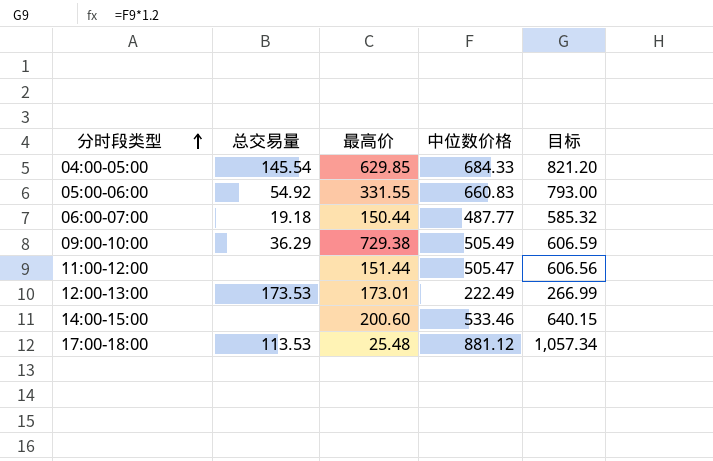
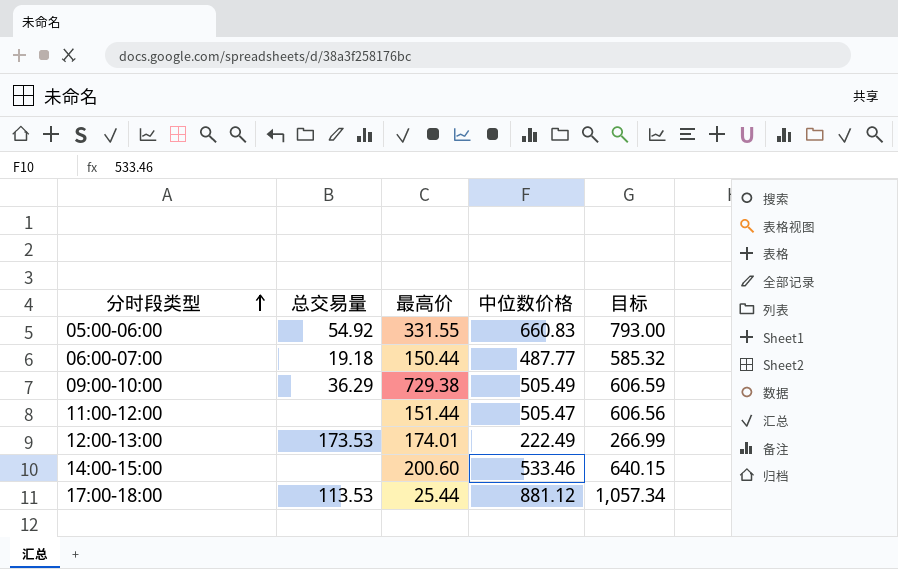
row 04:00-05:00: 145.54 | 629.85 | 684.33 | 821.20 -> none
12:00-13:00 | 最高价: 173.01 -> 174.01
17:00-18:00 | 最高价: 25.48 -> 25.44

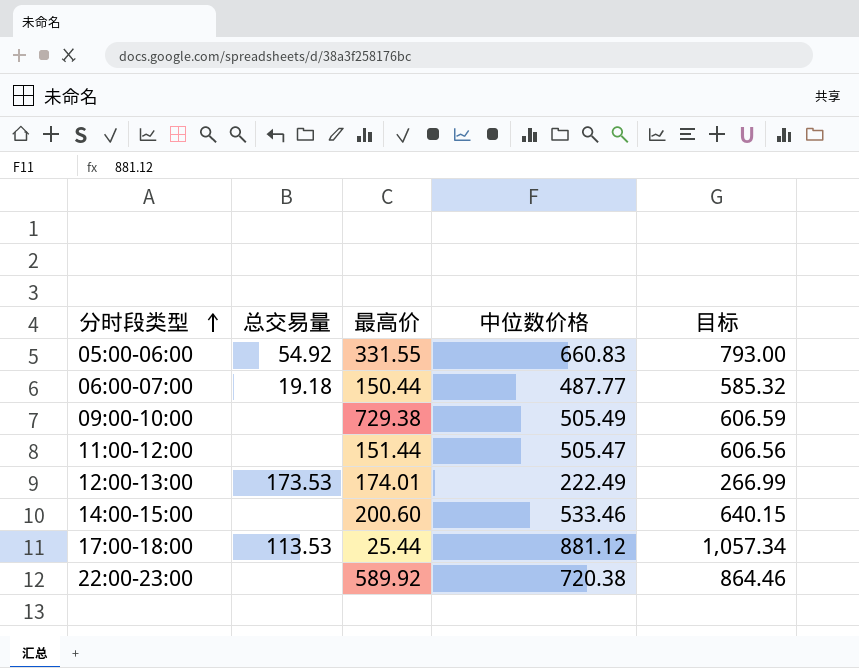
09:00-10:00 | 总交易量: 36.29 -> none
row 22:00-23:00: none -> none | 589.92 | 720.38 | 864.46

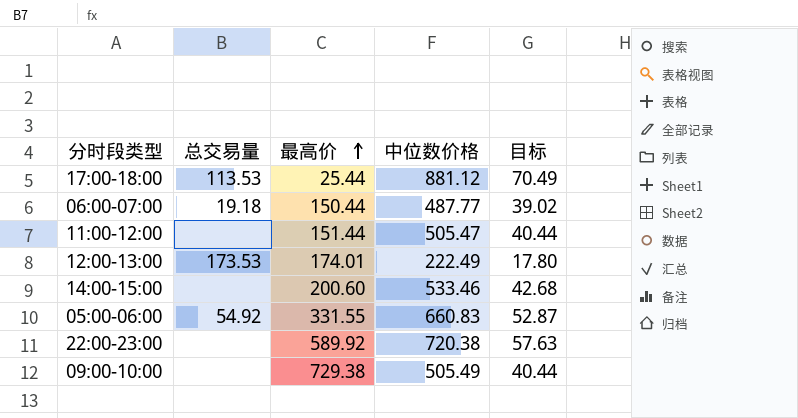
row order: 分时段类型 ascending -> 最高价 ascending
column 目标 | formula: [中位数价格] * 1.2 -> [中位数价格] * 0.08

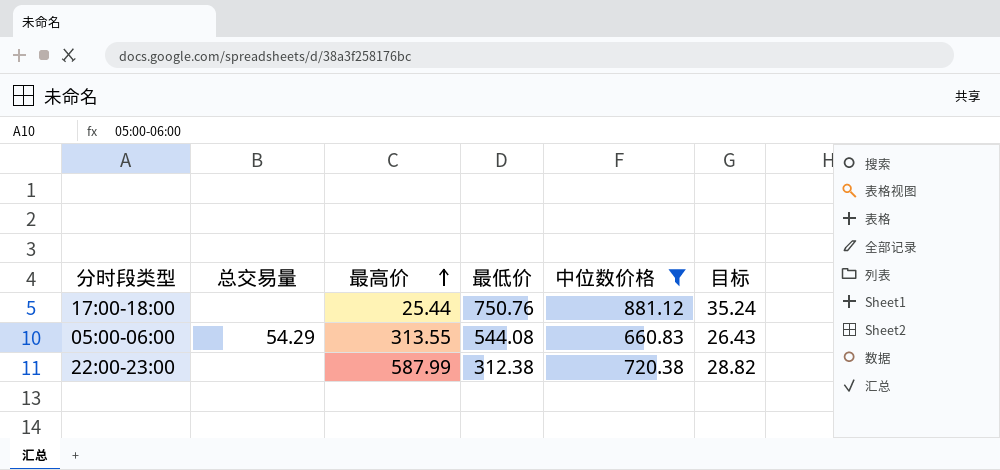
filter: none -> 中位数价格 >= 660.83
column 最低价 | position: none -> 4
column 目标 | formula: [中位数价格] * 0.08 -> [中位数价格] * 0.04
17:00-18:00 | 总交易量: 113.53 -> none
05:00-06:00 | 总交易量: 54.92 -> 54.29
05:00-06:00 | 最高价: 331.55 -> 313.55
22:00-23:00 | 最高价: 589.92 -> 587.99

